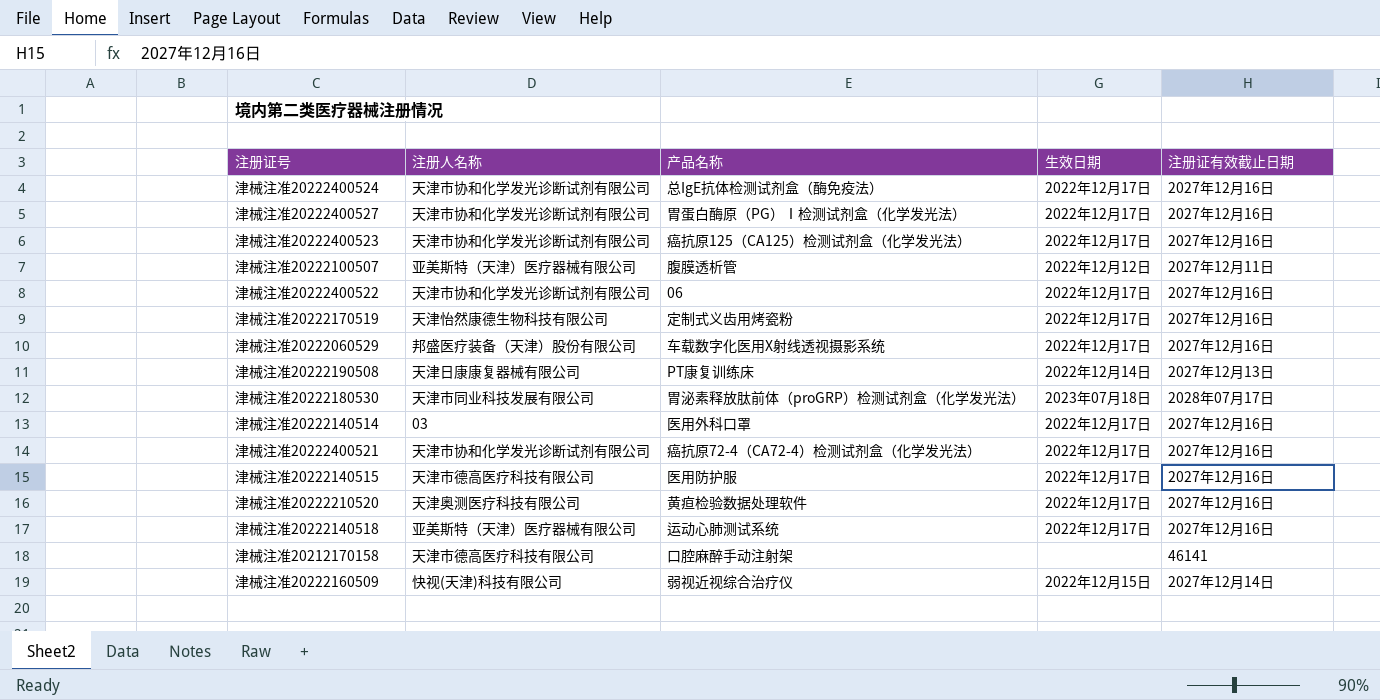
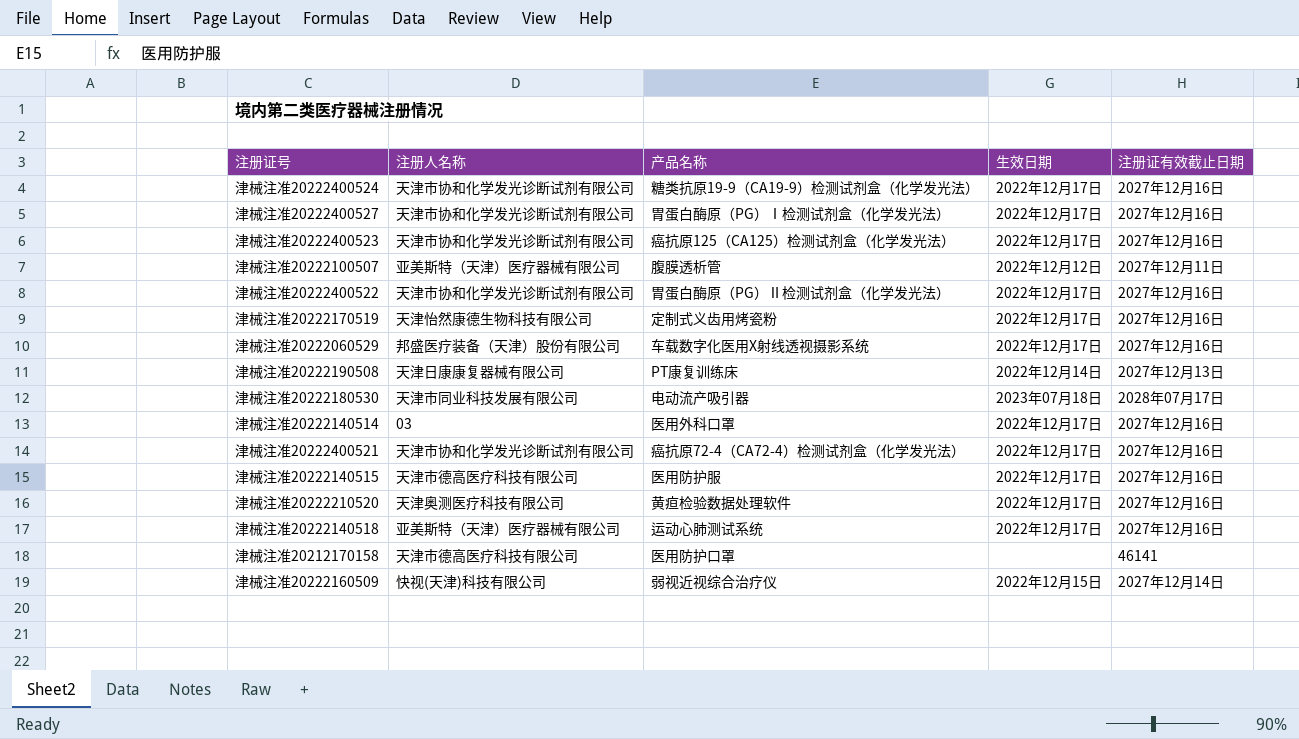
津械注准20222400524 | 产品名称: 总IgE抗体检测试剂盒（酶免疫法） -> 糖类抗原19-9（CA19-9）检测试剂盒（化学发光法）
津械注准20222400522 | 产品名称: 06 -> 胃蛋白酶原（PG）Ⅱ检测试剂盒（化学发光法）
津械注准20222180530 | 产品名称: 胃泌素释放肽前体（proGRP）检测试剂盒（化学发光法） -> 电动流产吸引器
津械注准20212170158 | 产品名称: 口腔麻醉手动注射架 -> 医用防护口罩

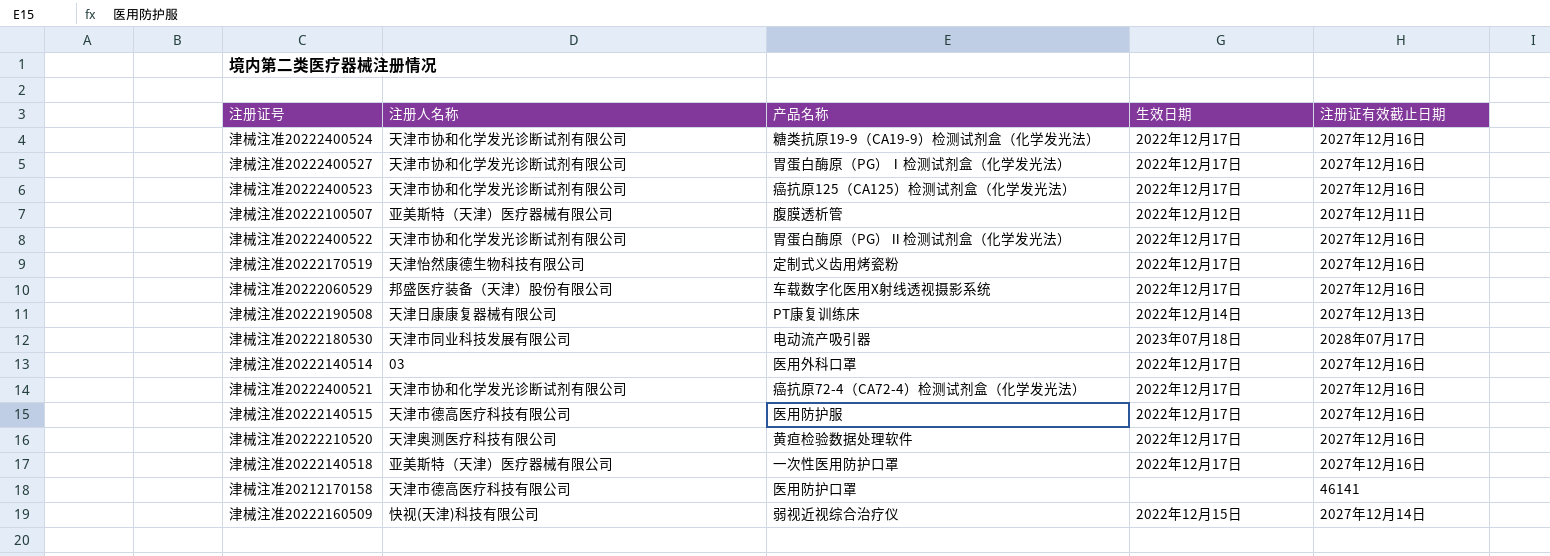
津械注准20222140518 | 产品名称: 运动心肺测试系统 -> 一次性医用防护口罩

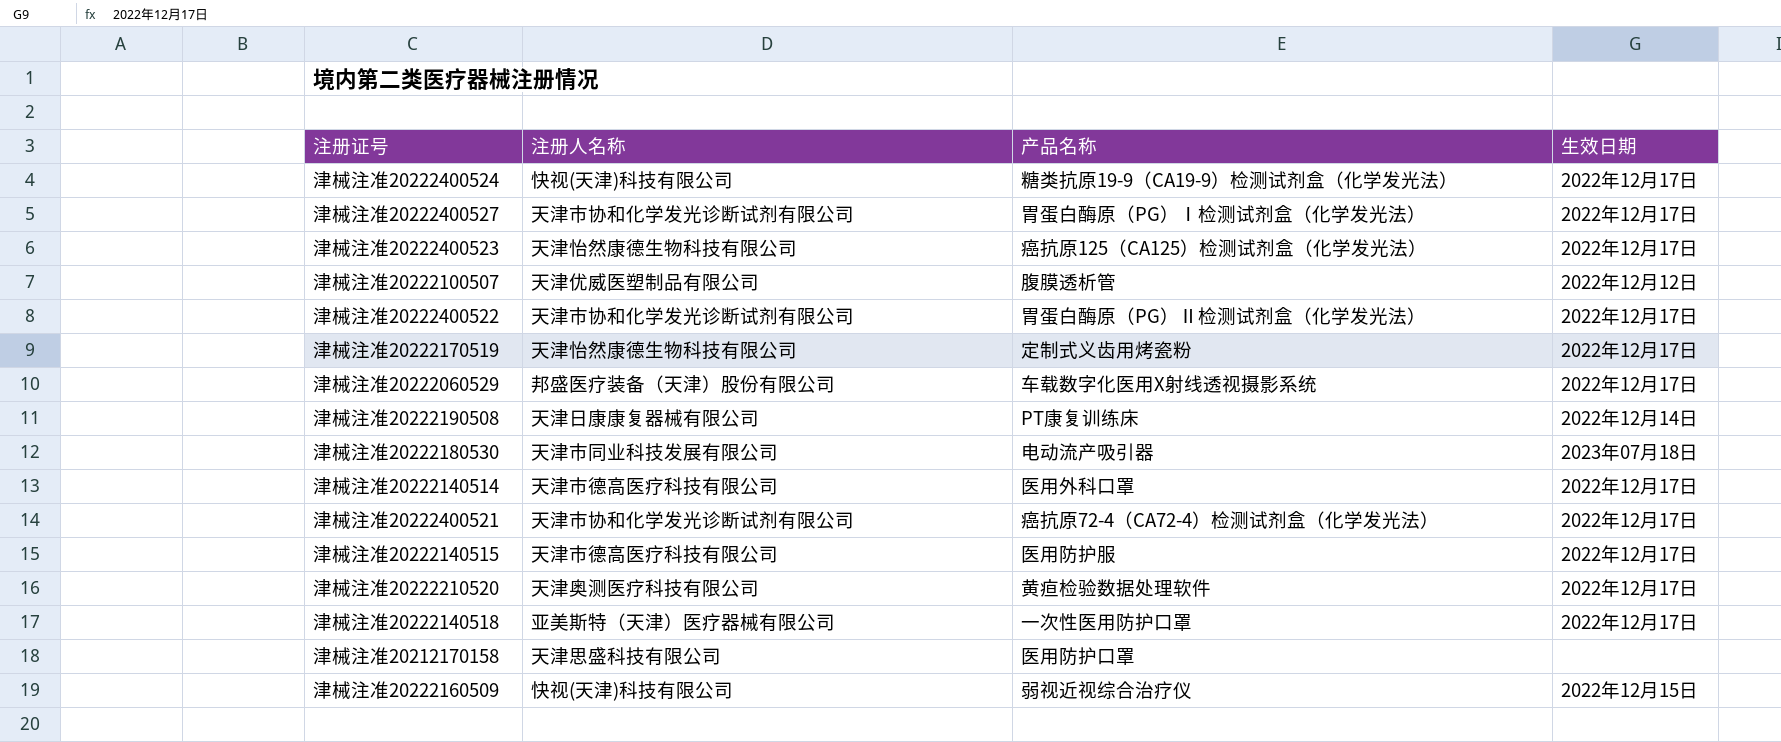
column 注册证有效截止日期 | position: 5 -> none
津械注准20222400524 | 注册人名称: 天津市协和化学发光诊断试剂有限公司 -> 快视(天津)科技有限公司
津械注准20222400523 | 注册人名称: 天津市协和化学发光诊断试剂有限公司 -> 天津怡然康德生物科技有限公司
津械注准20222100507 | 注册人名称: 亚美斯特（天津）医疗器械有限公司 -> 天津优威医塑制品有限公司
津械注准20222140514 | 注册人名称: 03 -> 天津市德高医疗科技有限公司
津械注准20212170158 | 注册人名称: 天津市德高医疗科技有限公司 -> 天津思盛科技有限公司

